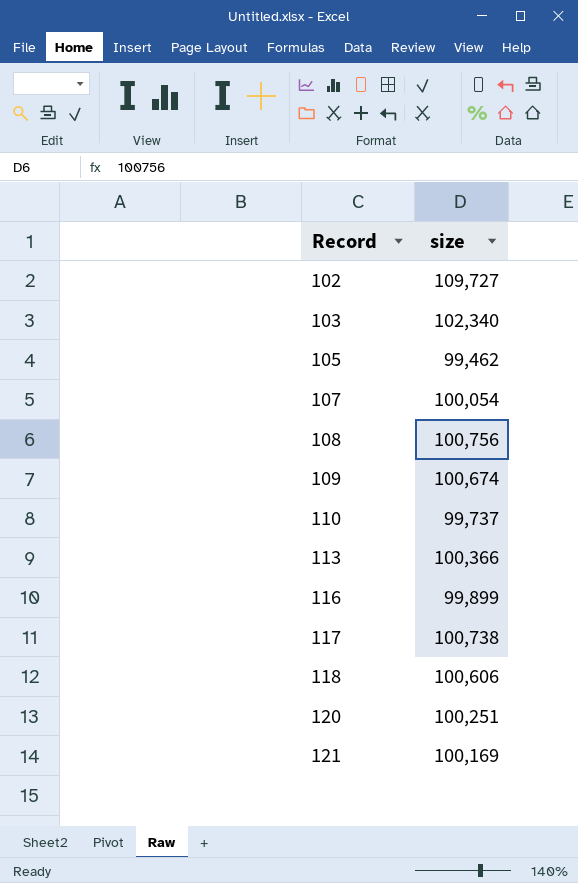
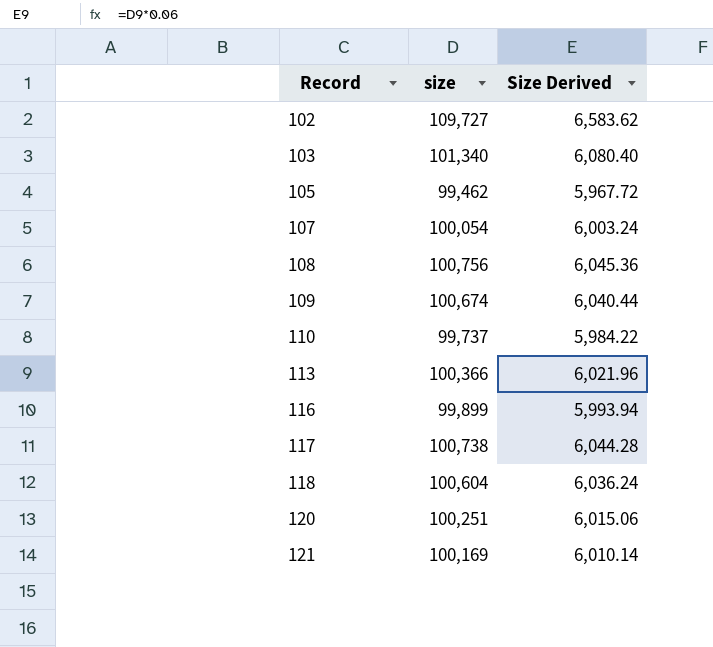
column Size Derived | formula: none -> [size] * 0.06
103 | size: 102,340 -> 101,340
118 | size: 100,606 -> 100,604

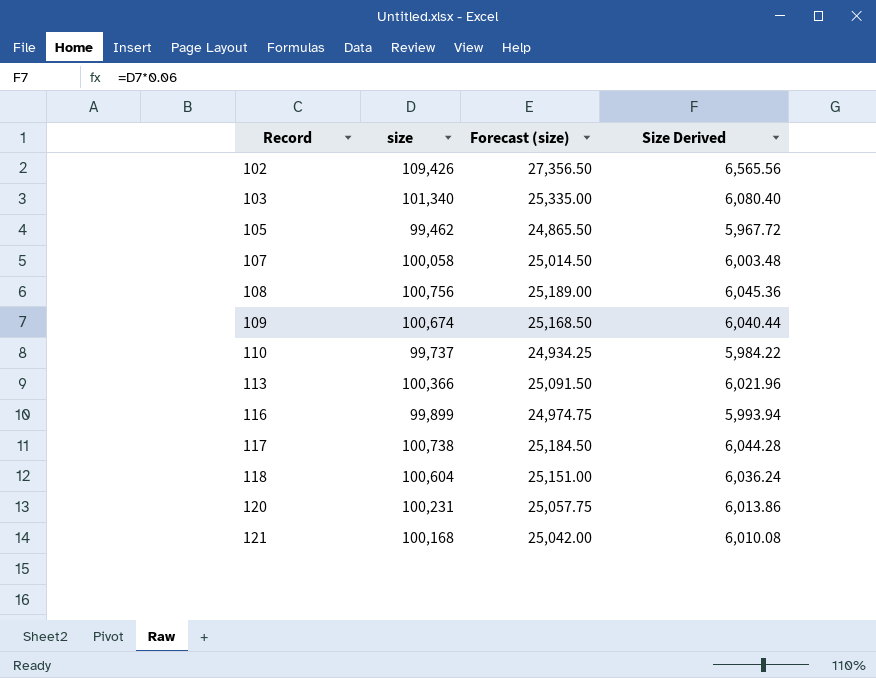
column Forecast (size) | formula: none -> [size] * 0.25
102 | size: 109,727 -> 109,426
102 | Size Derived: 6,583.62 -> 6,565.56
107 | size: 100,054 -> 100,058
107 | Size Derived: 6,003.24 -> 6,003.48
120 | size: 100,251 -> 100,231
120 | Size Derived: 6,015.06 -> 6,013.86
121 | size: 100,169 -> 100,168
121 | Size Derived: 6,010.14 -> 6,010.08

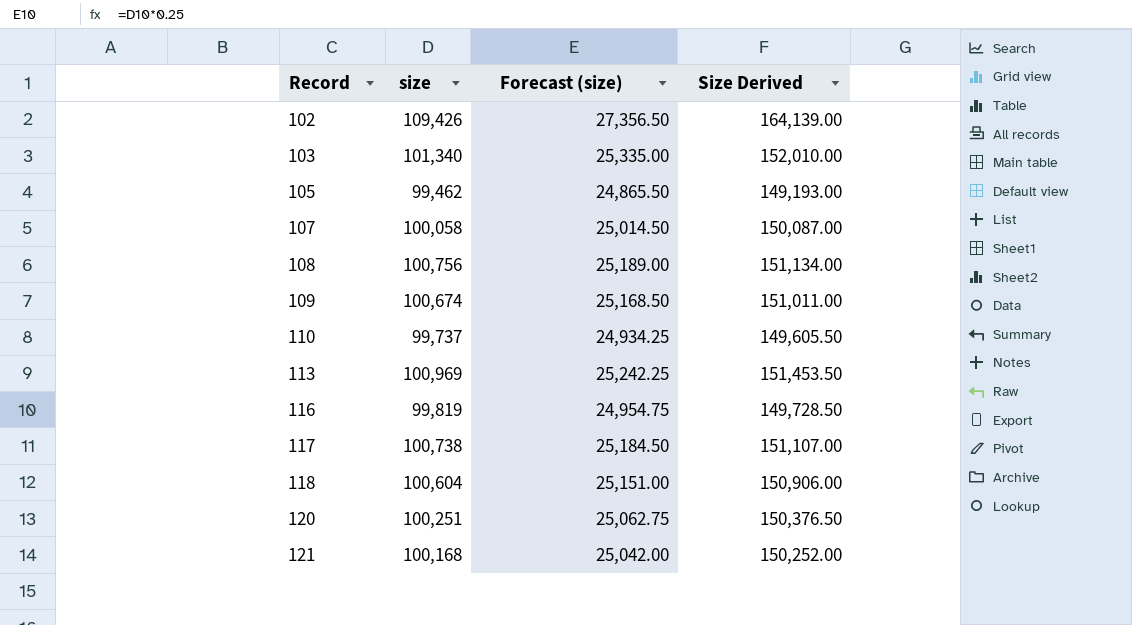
column Size Derived | formula: [size] * 0.06 -> [size] * 1.5
113 | size: 100,366 -> 100,969
113 | Forecast (size): 25,091.50 -> 25,242.25
116 | size: 99,899 -> 99,819
116 | Forecast (size): 24,974.75 -> 24,954.75
120 | size: 100,231 -> 100,251
120 | Forecast (size): 25,057.75 -> 25,062.75

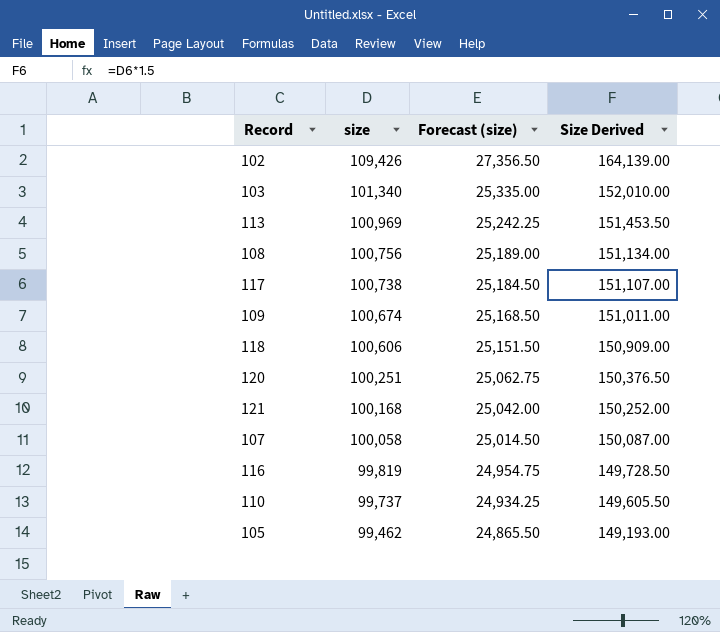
row order: Record ascending -> size descending
118 | size: 100,604 -> 100,606
118 | Forecast (size): 25,151.00 -> 25,151.50
118 | Size Derived: 150,906.00 -> 150,909.00

